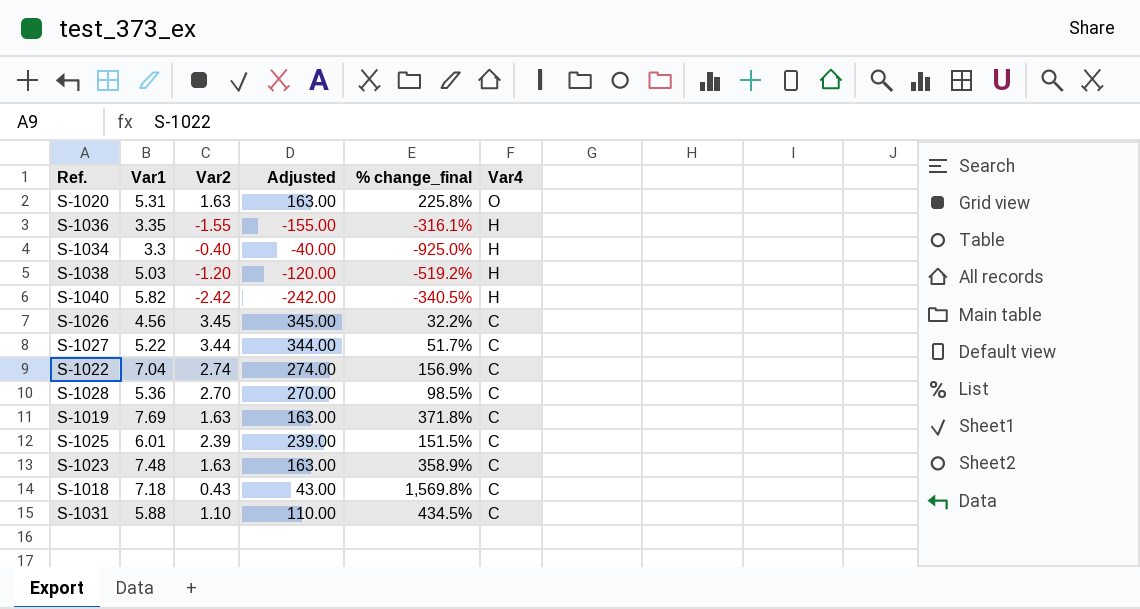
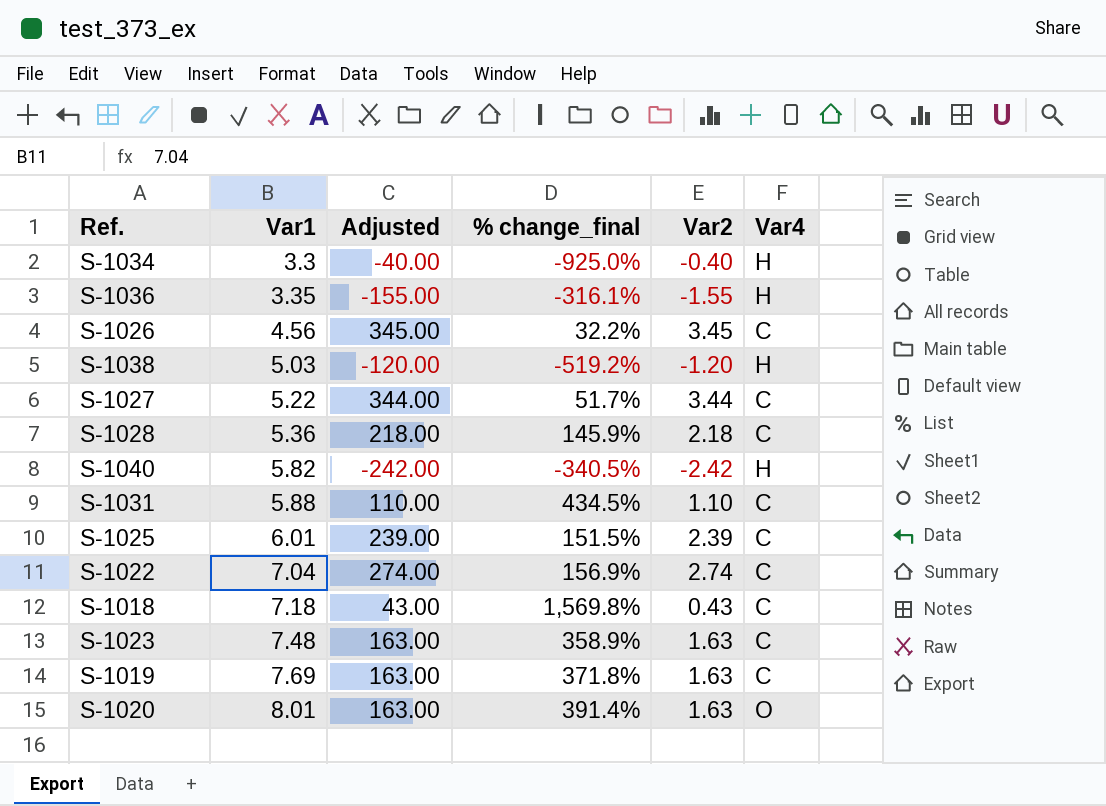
row order: Var4 descending -> Var1 ascending
column Var2 | position: 3 -> 5
S-1028 | Adjusted: 270.00 -> 218.00
S-1028 | % change_final: 98.5% -> 145.9%
S-1028 | Var2: 2.70 -> 2.18
S-1020 | Var1: 5.31 -> 8.01
S-1020 | % change_final: 225.8% -> 391.4%

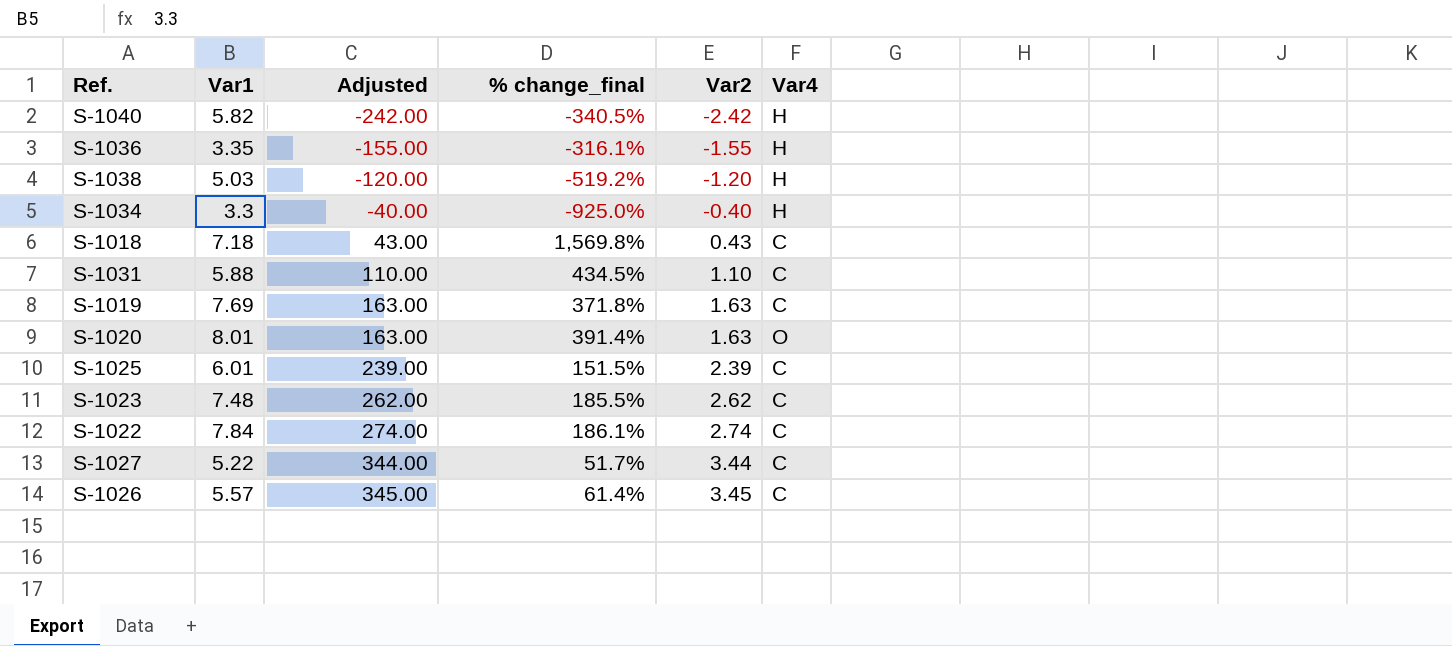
row order: Var1 ascending -> Adjusted ascending
row S-1028: 5.36 | 218.00 | 145.9% | 2.18 | C -> none
S-1023 | Adjusted: 163.00 -> 262.00
S-1023 | % change_final: 358.9% -> 185.5%
S-1023 | Var2: 1.63 -> 2.62
S-1022 | Var1: 7.04 -> 7.84
S-1022 | % change_final: 156.9% -> 186.1%
S-1026 | Var1: 4.56 -> 5.57
S-1026 | % change_final: 32.2% -> 61.4%

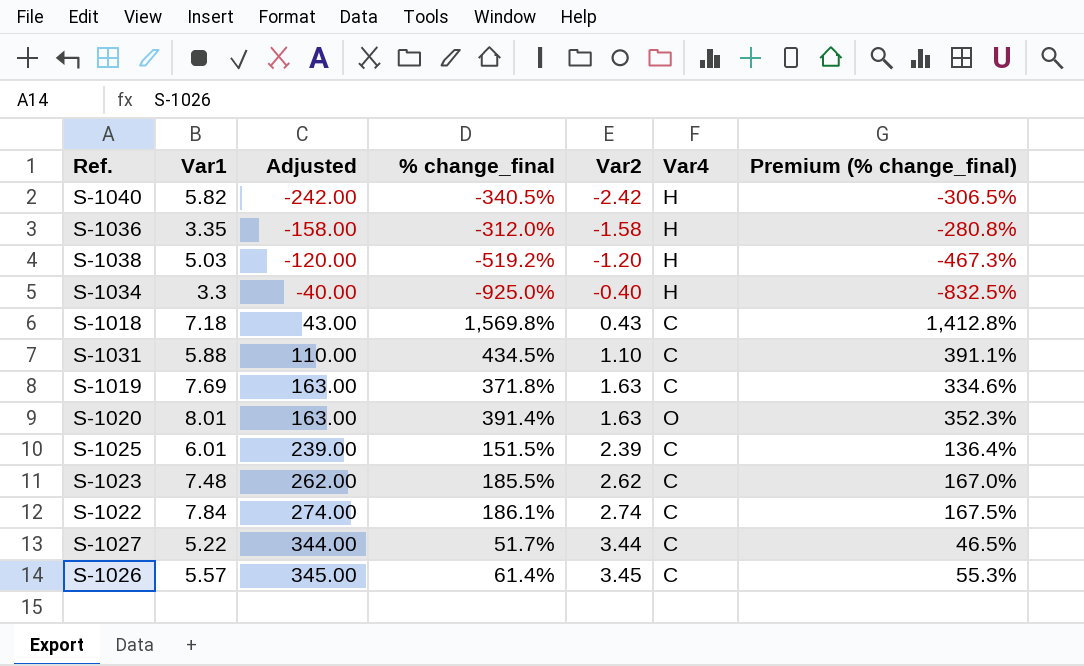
column Premium (% change_final) | formula: none -> [% change_final] * 0.9
S-1036 | Adjusted: -155.00 -> -158.00
S-1036 | % change_final: -316.1% -> -312.0%
S-1036 | Var2: -1.55 -> -1.58

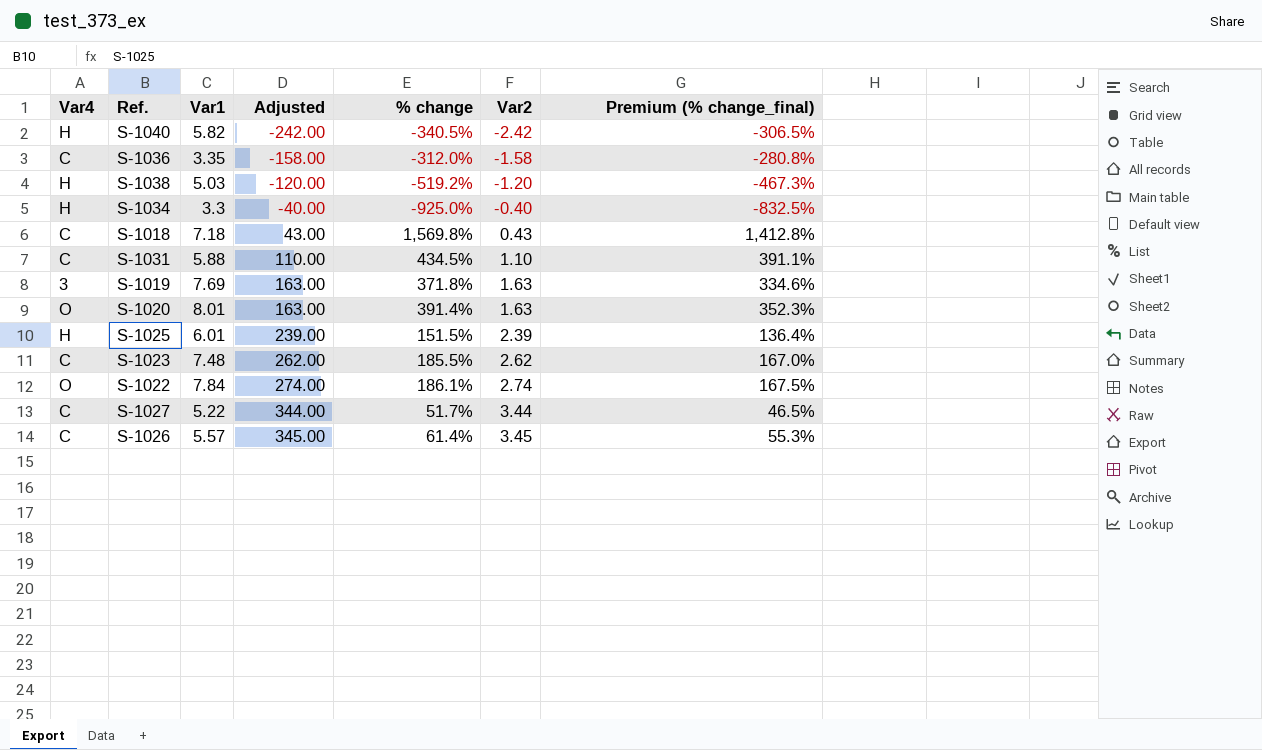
column Var4 | position: 6 -> 1
column name: % change_final -> % change
S-1036 | Var4: H -> C
S-1019 | Var4: C -> 3
S-1025 | Var4: C -> H
S-1022 | Var4: C -> O

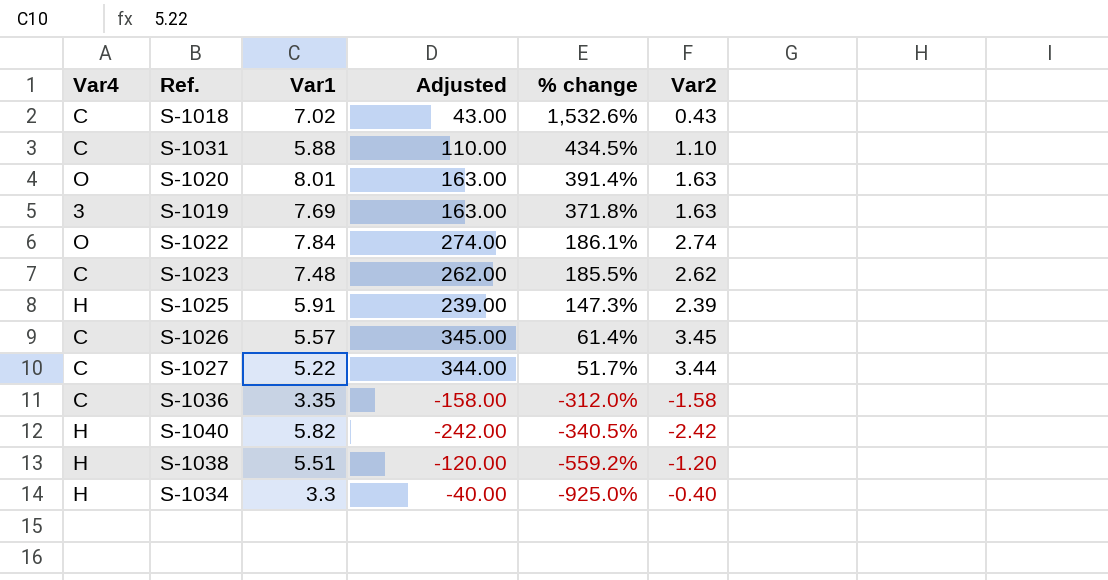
row order: Adjusted ascending -> % change descending
column Premium (% change_final) | formula: [% change] * 0.9 -> none
S-1018 | Var1: 7.18 -> 7.02
S-1018 | % change: 1,569.8% -> 1,532.6%
S-1025 | Var1: 6.01 -> 5.91
S-1025 | % change: 151.5% -> 147.3%
S-1038 | Var1: 5.03 -> 5.51
S-1038 | % change: -519.2% -> -559.2%

